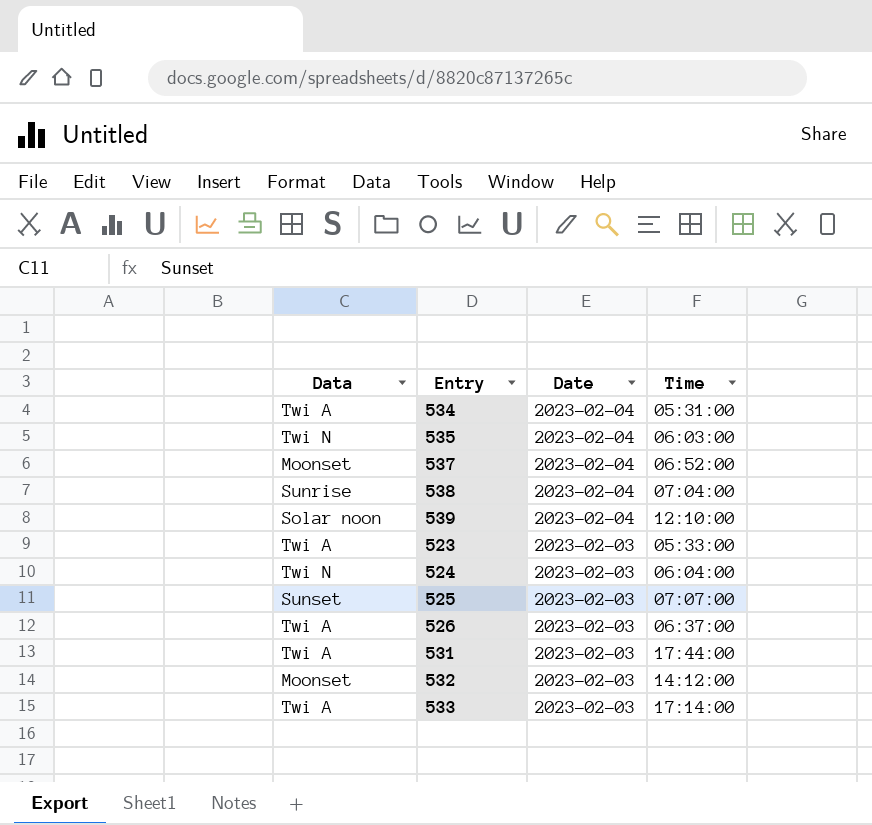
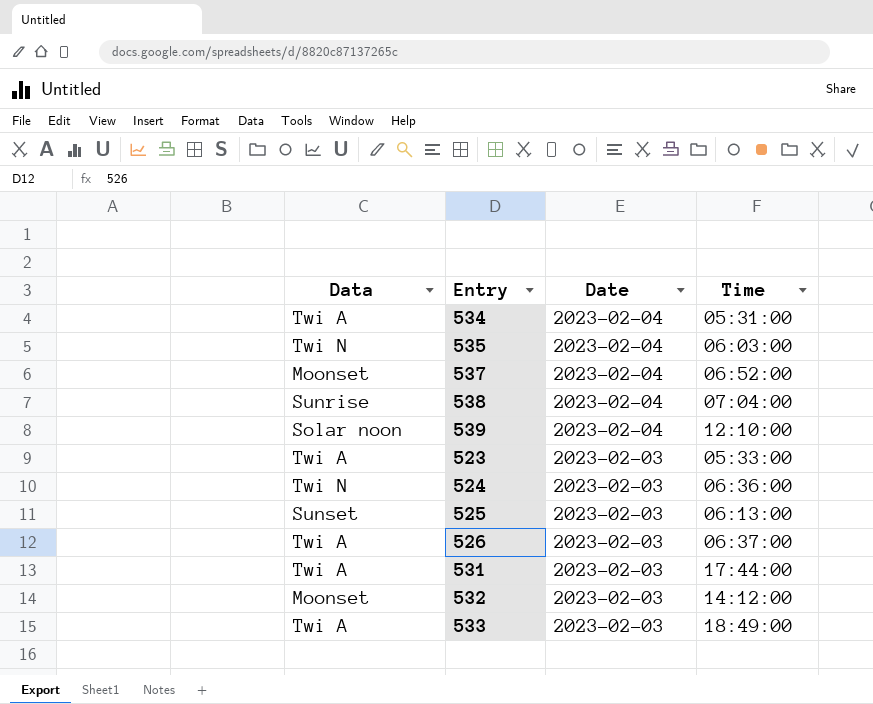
524 | Time: 06:04:00 -> 06:36:00
525 | Time: 07:07:00 -> 06:13:00
533 | Time: 17:14:00 -> 18:49:00

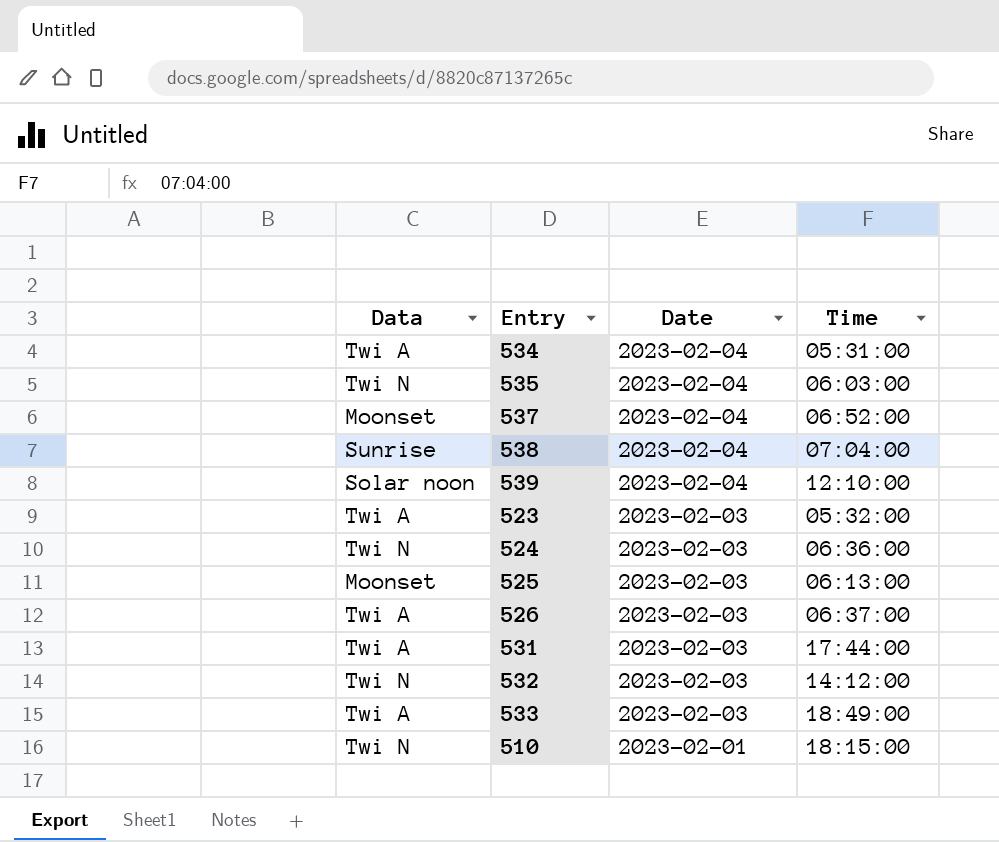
523 | Time: 05:33:00 -> 05:32:00
525 | Data: Sunset -> Moonset
532 | Data: Moonset -> Twi N
row 510: none -> Twi N | 2023-02-01 | 18:15:00

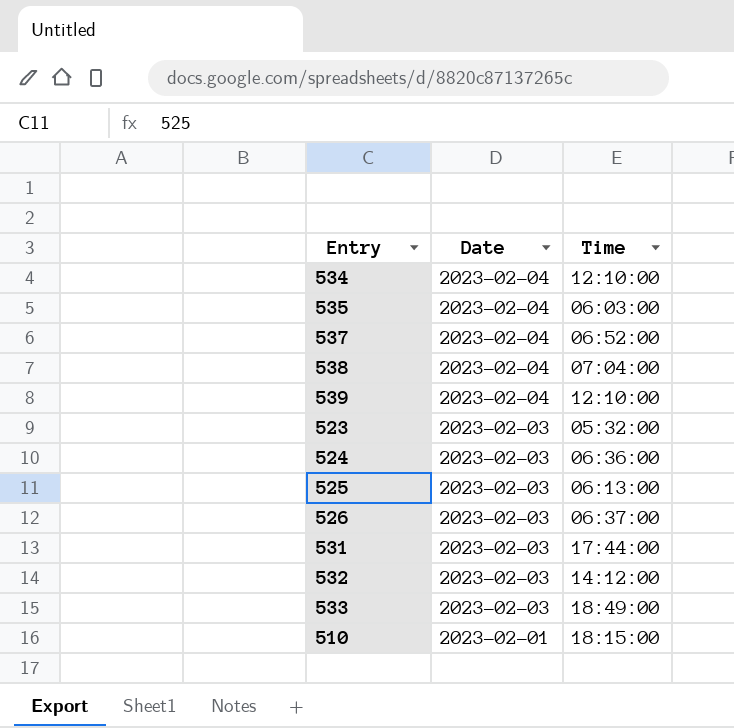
column Data | position: 1 -> none
534 | Time: 05:31:00 -> 12:10:00

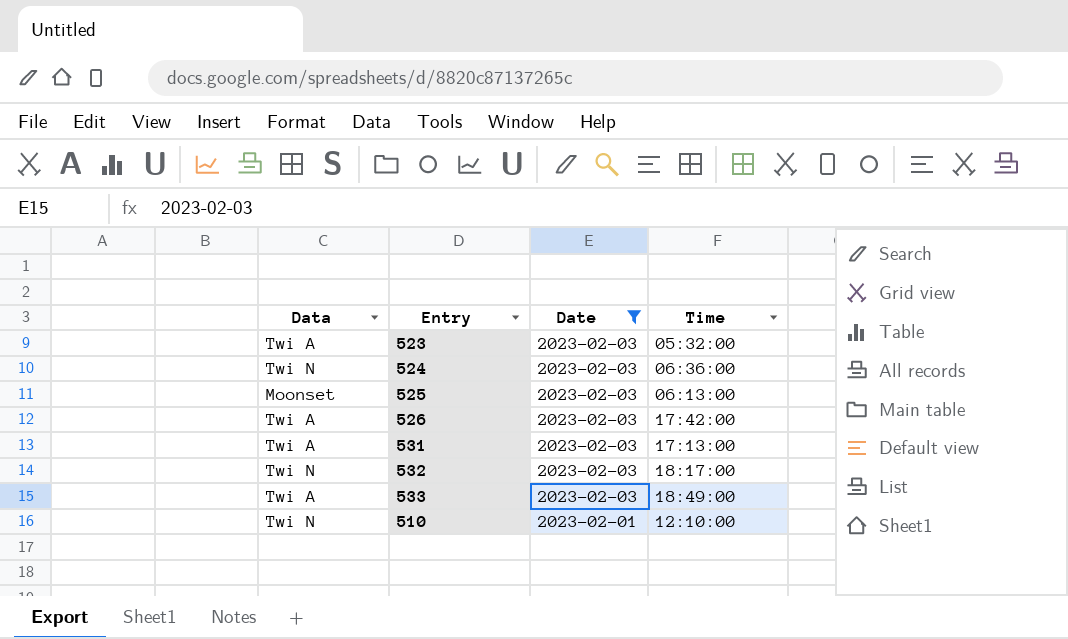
filter: none -> Date != 2023-02-04
column Data | position: none -> 1
526 | Time: 06:37:00 -> 17:42:00
531 | Time: 17:44:00 -> 17:13:00
532 | Time: 14:12:00 -> 18:17:00
510 | Time: 18:15:00 -> 12:10:00

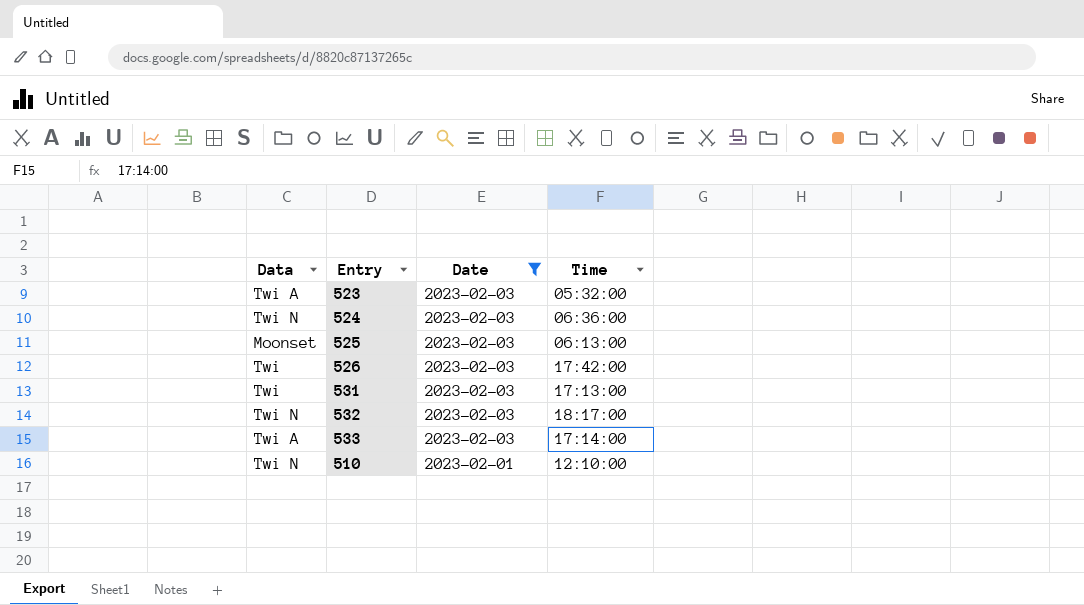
526 | Data: Twi A -> Twi
531 | Data: Twi A -> Twi
533 | Time: 18:49:00 -> 17:14:00

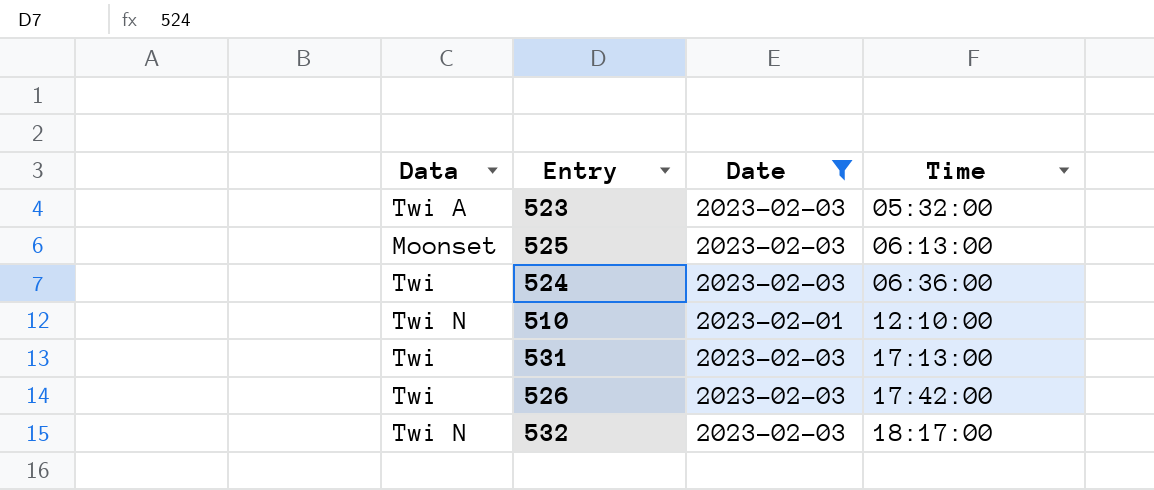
row order: Date descending -> Time ascending
row 533: Twi A | 2023-02-03 | 17:14:00 -> none
524 | Data: Twi N -> Twi

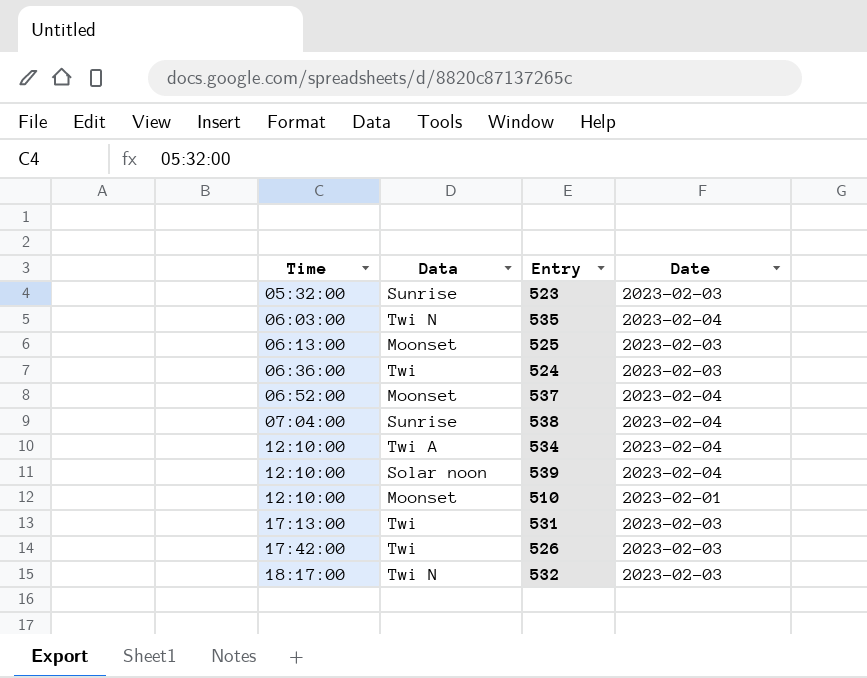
filter: Date != 2023-02-04 -> none
column Time | position: 4 -> 1
523 | Data: Twi A -> Sunrise
510 | Data: Twi N -> Moonset

